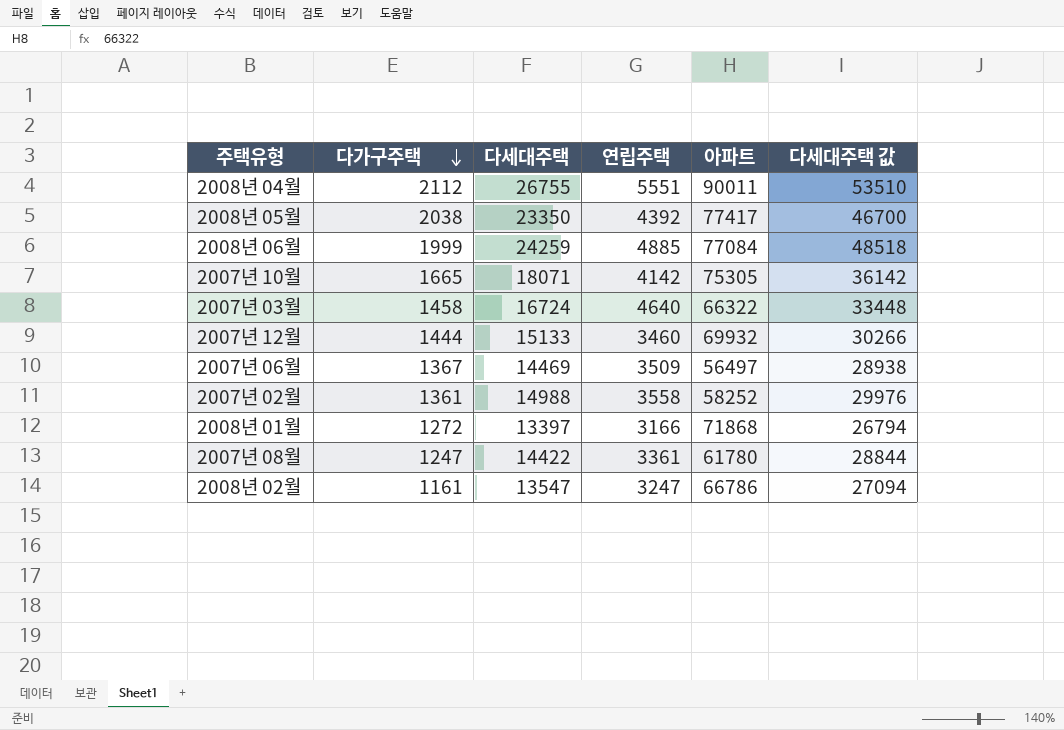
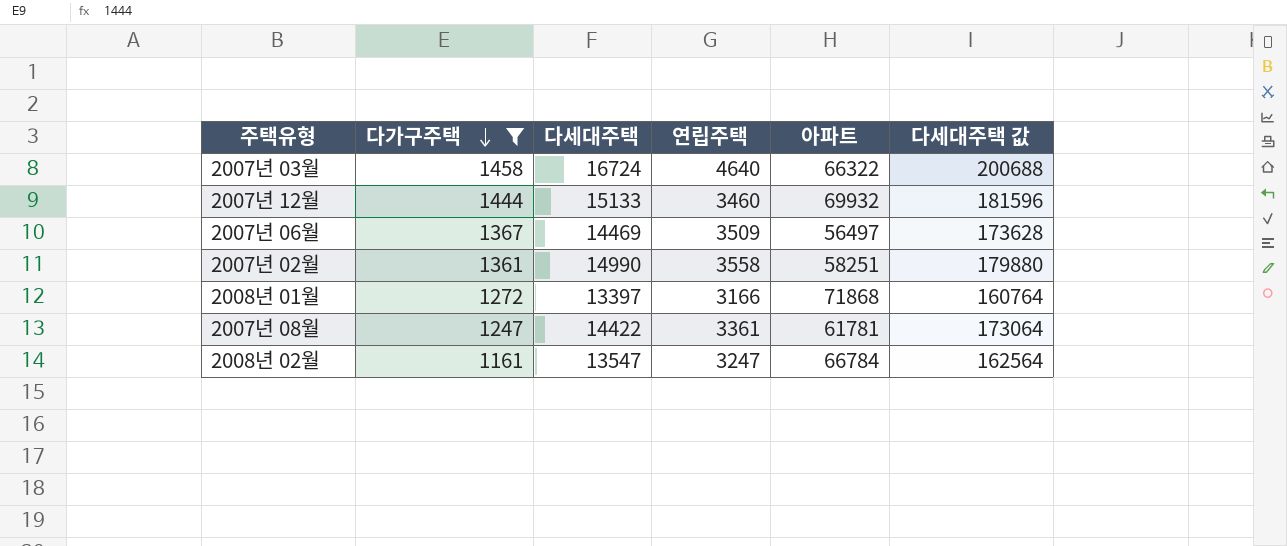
filter: none -> 다가구주택 <= 1458
column 다세대주택 값 | formula: [다세대주택] * 2 -> [다세대주택] * 12
2007년 02월 | 다세대주택: 14988 -> 14990
2007년 02월 | 아파트: 58252 -> 58251
2007년 08월 | 아파트: 61780 -> 61781
2008년 02월 | 아파트: 66786 -> 66784

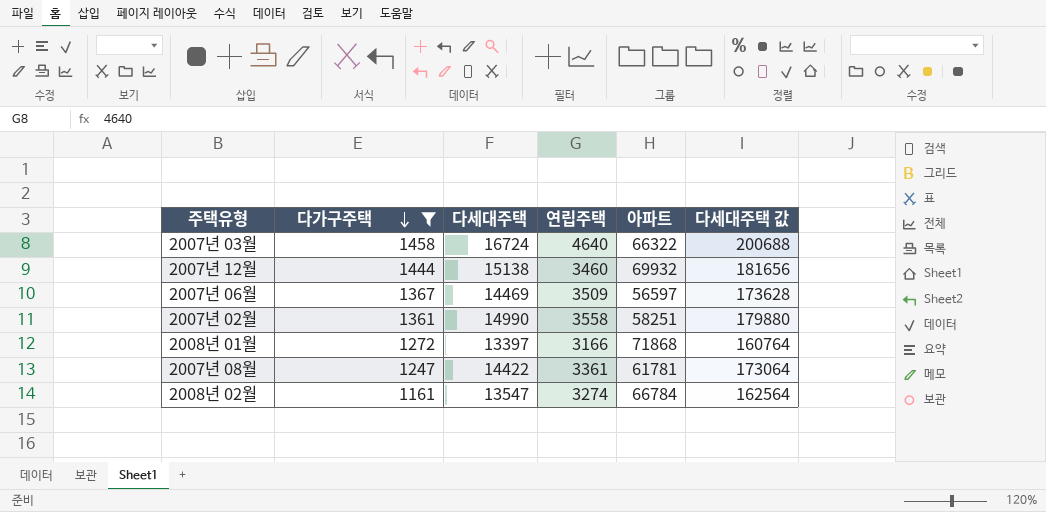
2007년 12월 | 다세대주택: 15133 -> 15138
2007년 12월 | 다세대주택 값: 181596 -> 181656
2007년 06월 | 아파트: 56497 -> 56597
2008년 02월 | 연립주택: 3247 -> 3274

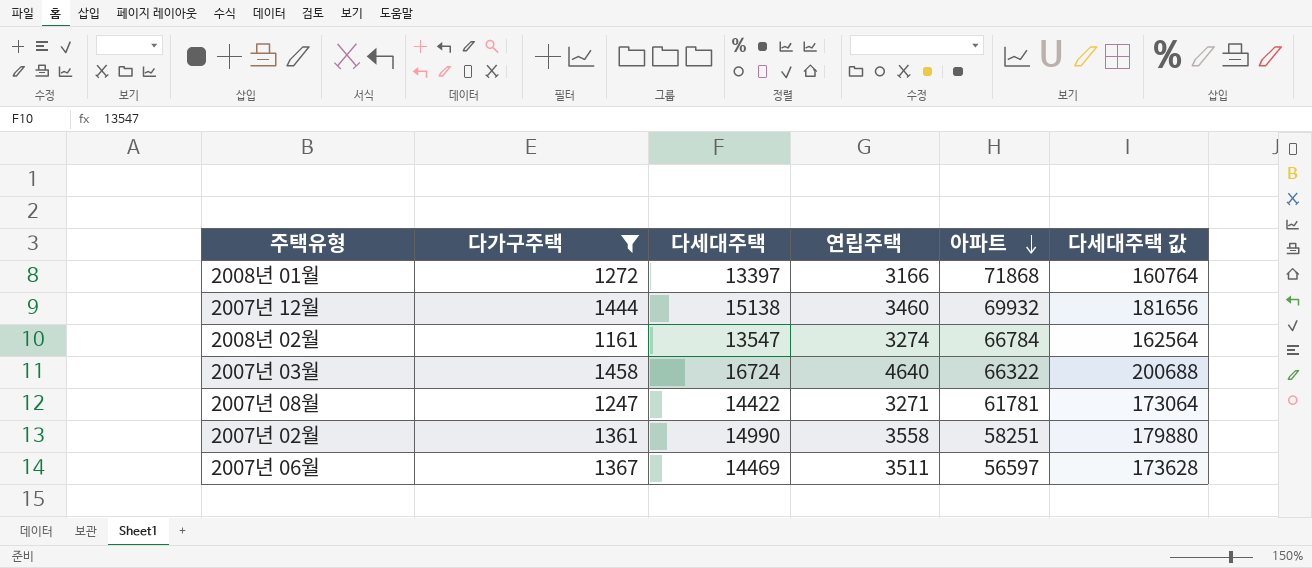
row order: 다가구주택 descending -> 아파트 descending
2007년 08월 | 연립주택: 3361 -> 3271
2007년 06월 | 연립주택: 3509 -> 3511

